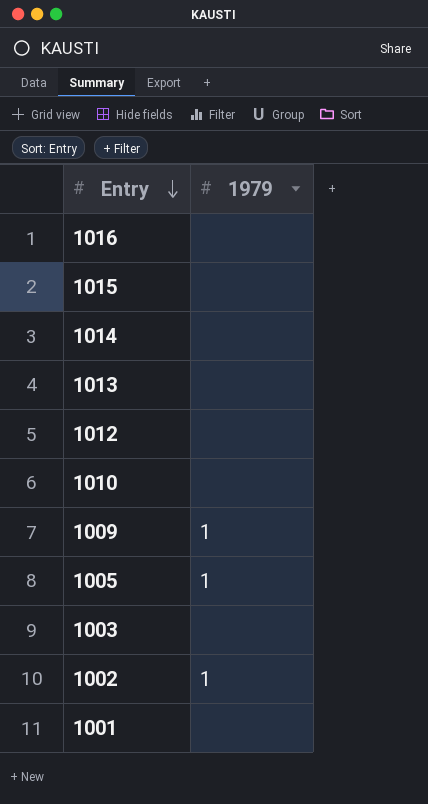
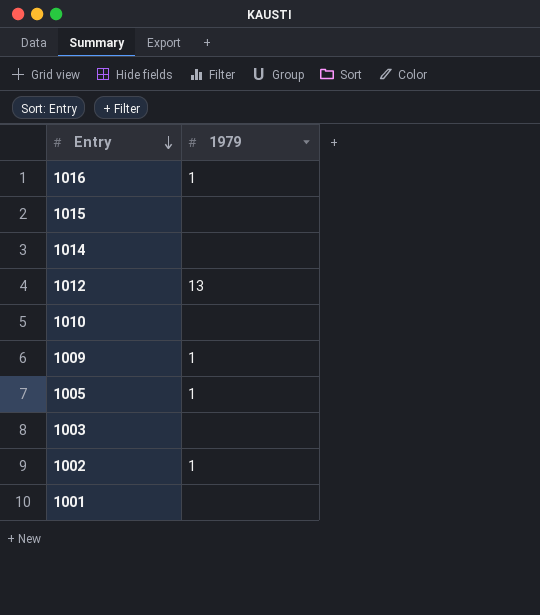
row 1013: none -> none
1016 | 1979: none -> 1
1012 | 1979: none -> 13

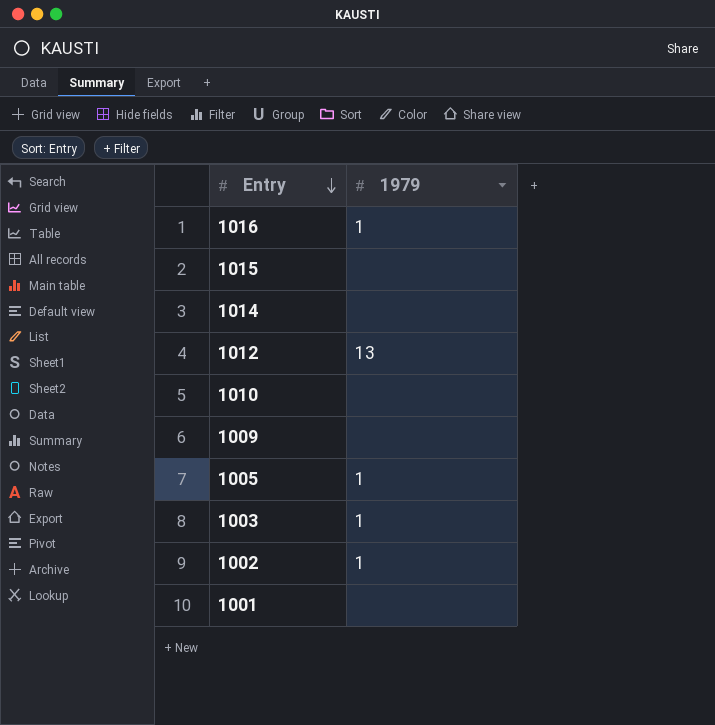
1009 | 1979: 1 -> none
1003 | 1979: none -> 1

